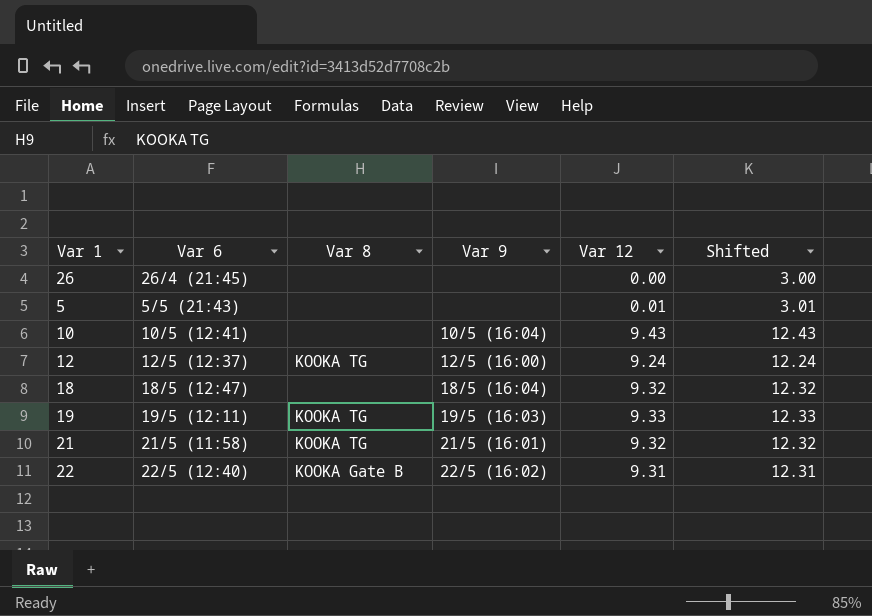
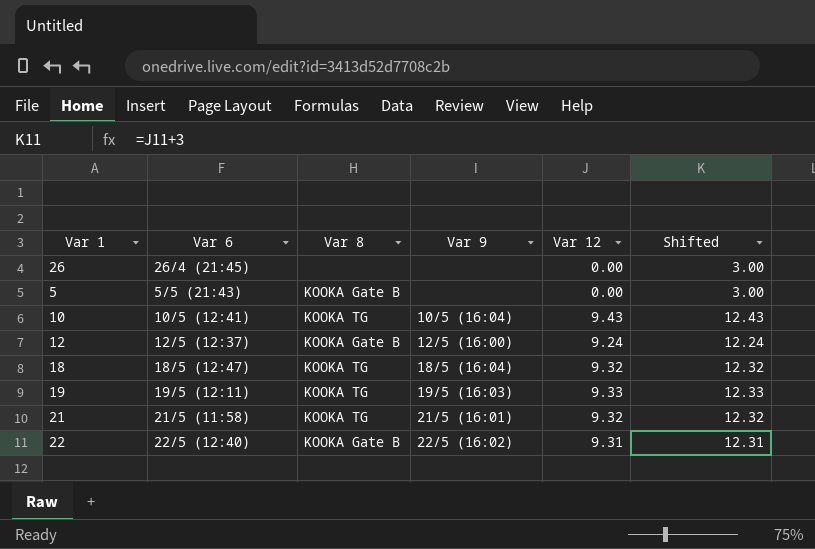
5 | Var 8: none -> KOOKA Gate B
5 | Var 12: 0.01 -> 0.00
5 | Shifted: 3.01 -> 3.00
10 | Var 8: none -> KOOKA TG
12 | Var 8: KOOKA TG -> KOOKA Gate B
18 | Var 8: none -> KOOKA TG

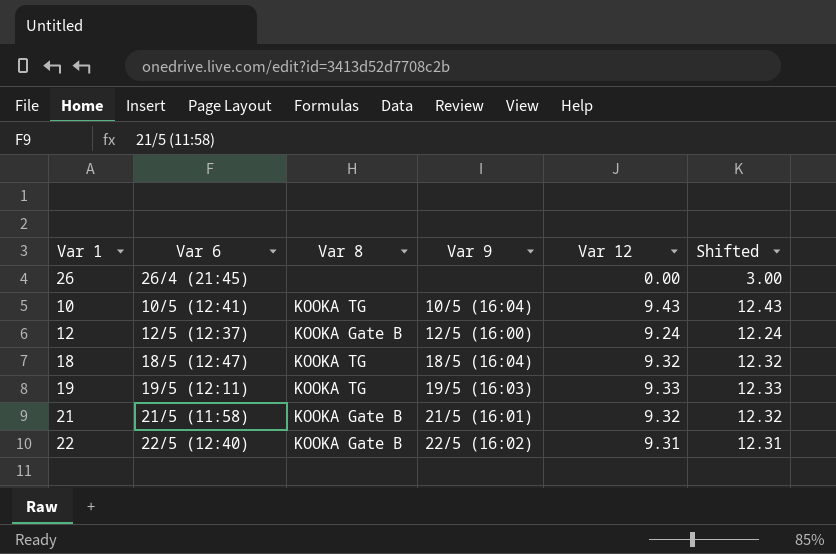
row 5: 5/5 (21:43) | KOOKA Gate B | none | 0.00 | 3.00 -> none
21 | Var 8: KOOKA TG -> KOOKA Gate B

